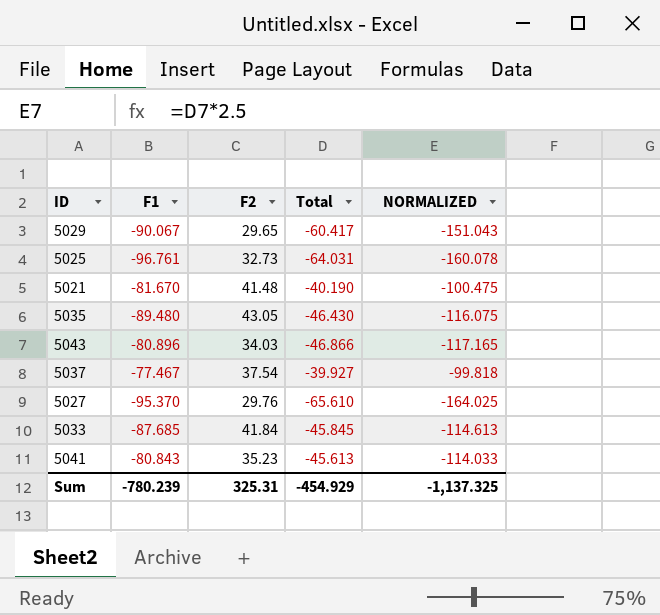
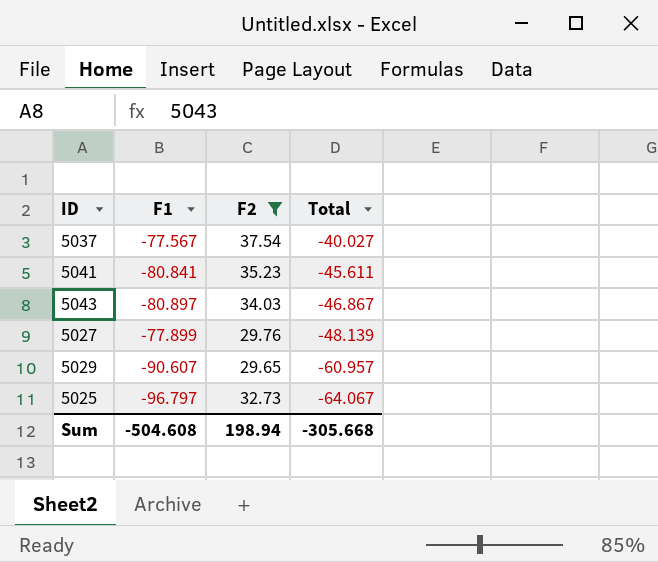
filter: none -> F2 <= 37.54
row order: none -> Total descending
column NORMALIZED | formula: [Total] * 2.5 -> none
5037 | F1: -77.467 -> -77.567
5037 | Total: -39.927 -> -40.027
5041 | F1: -80.843 -> -80.841
5041 | Total: -45.613 -> -45.611
5043 | F1: -80.896 -> -80.897
5043 | Total: -46.866 -> -46.867
5027 | F1: -95.370 -> -77.899
5027 | Total: -65.610 -> -48.139
5029 | F1: -90.067 -> -90.607
5029 | Total: -60.417 -> -60.957
5025 | F1: -96.761 -> -96.797
5025 | Total: -64.031 -> -64.067
Sum | F1: -780.239 -> -504.608
Sum | F2: 325.31 -> 198.94
Sum | Total: -454.929 -> -305.668

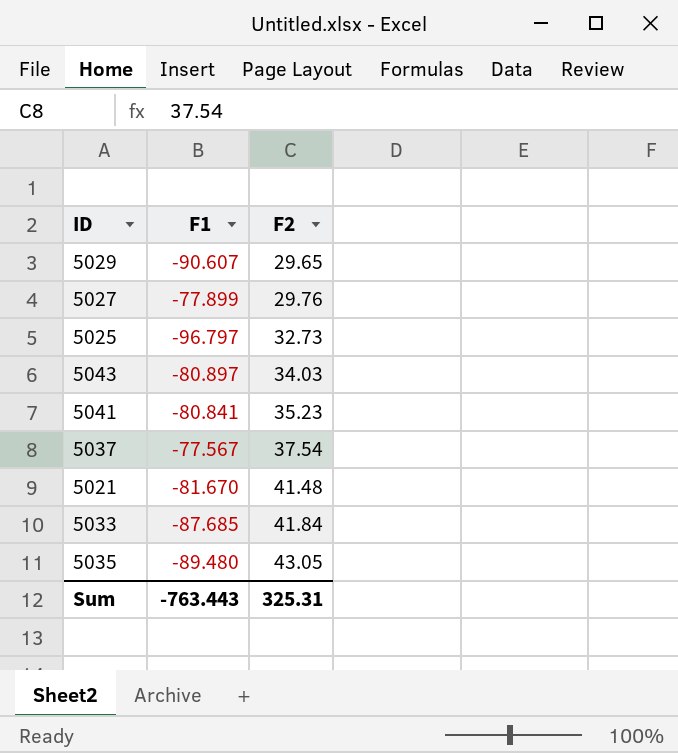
filter: F2 <= 37.54 -> none
row order: Total descending -> F2 ascending
column Total | formula: [F1] + [F2] -> none
Sum | F1: -504.608 -> -763.443
Sum | F2: 198.94 -> 325.31

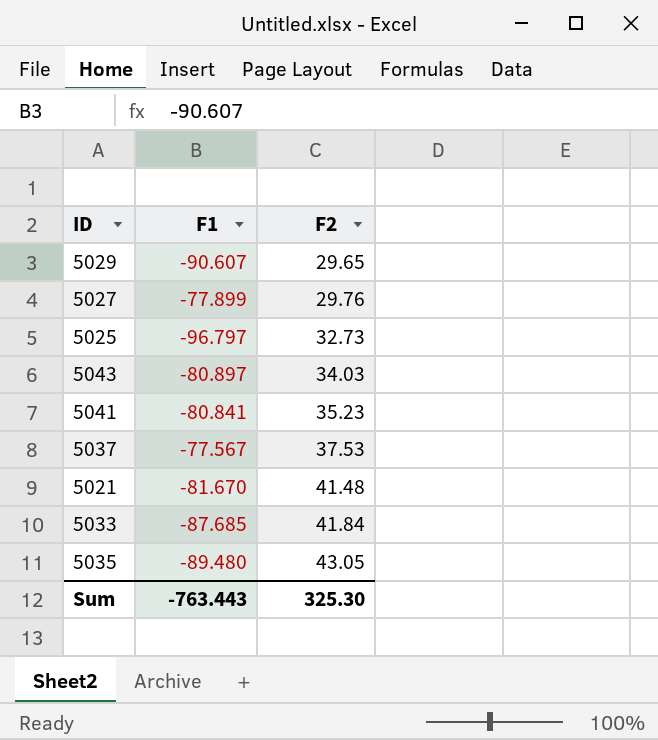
5037 | F2: 37.54 -> 37.53
Sum | F2: 325.31 -> 325.30

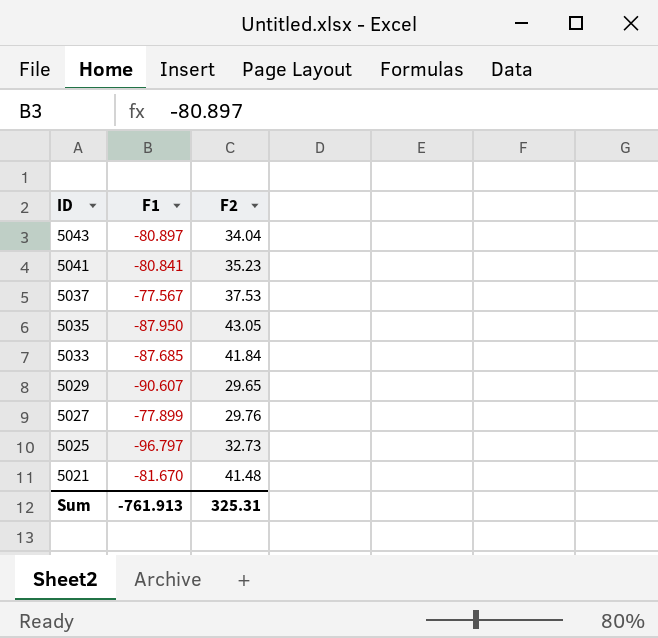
row order: F2 ascending -> ID descending
5043 | F2: 34.03 -> 34.04
5035 | F1: -89.480 -> -87.950
Sum | F1: -763.443 -> -761.913
Sum | F2: 325.30 -> 325.31

